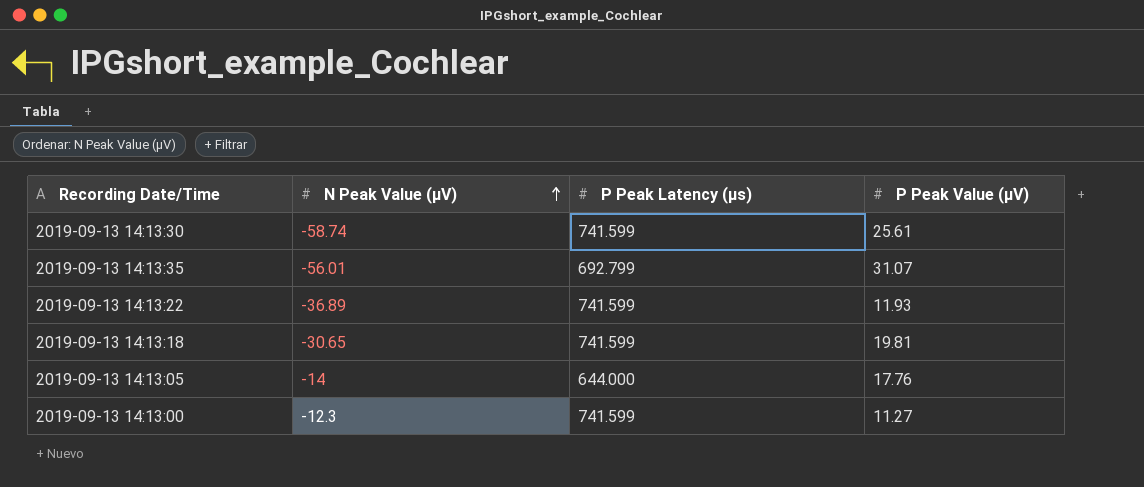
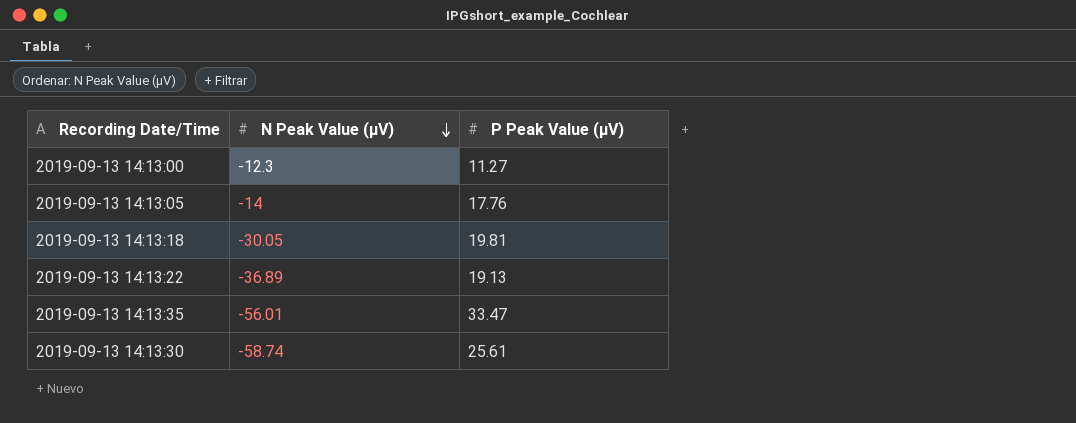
row order: N Peak Value (µV) ascending -> N Peak Value (µV) descending
column P Peak Latency (µs) | position: 3 -> none
2019-09-13 14:13:18 | N Peak Value (µV): -30.65 -> -30.05
2019-09-13 14:13:22 | P Peak Value (µV): 11.93 -> 19.13
2019-09-13 14:13:35 | P Peak Value (µV): 31.07 -> 33.47

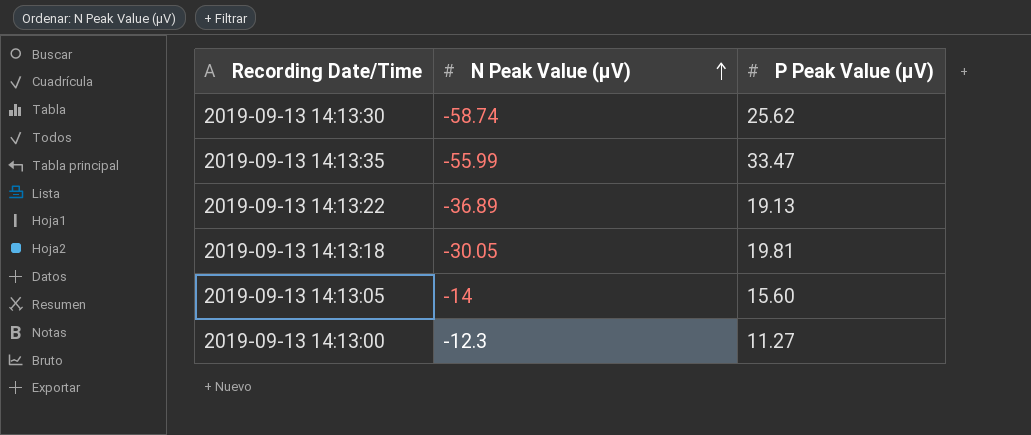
row order: N Peak Value (µV) descending -> N Peak Value (µV) ascending
2019-09-13 14:13:30 | P Peak Value (µV): 25.61 -> 25.62
2019-09-13 14:13:35 | N Peak Value (µV): -56.01 -> -55.99
2019-09-13 14:13:05 | P Peak Value (µV): 17.76 -> 15.60

